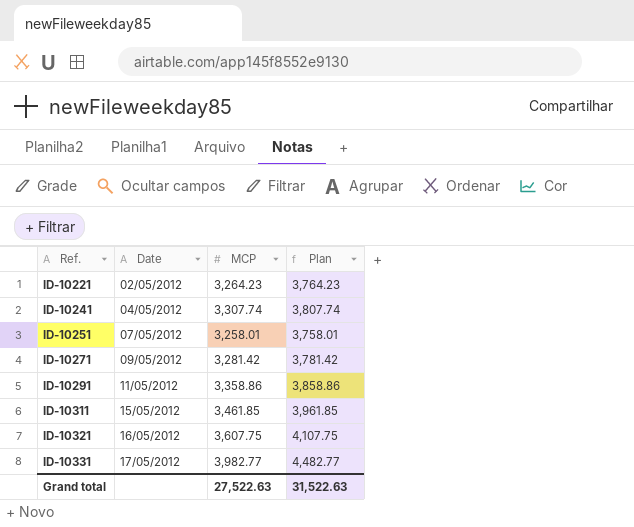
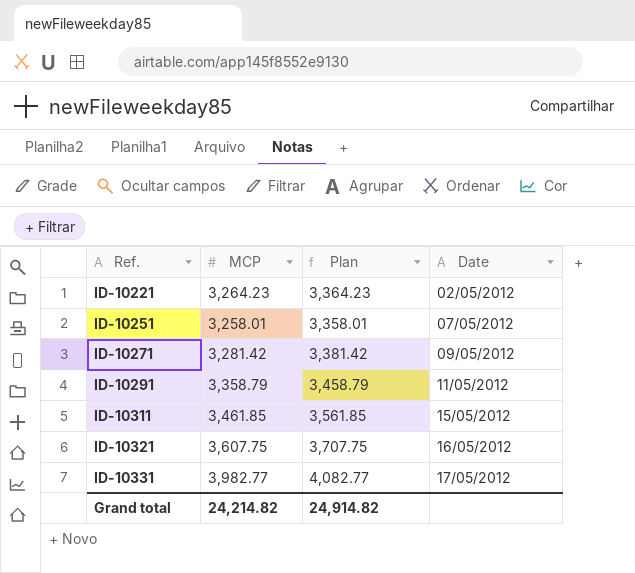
column Plan | formula: [MCP] + 500 -> [MCP] + 100
column Date | position: 2 -> 4
row ID-10241: 04/05/2012 | 3,307.74 | 3,807.74 -> none
ID-10291 | MCP: 3,358.86 -> 3,358.79
Grand total | MCP: 27,522.63 -> 24,214.82
Grand total | Plan: 31,522.63 -> 24,914.82

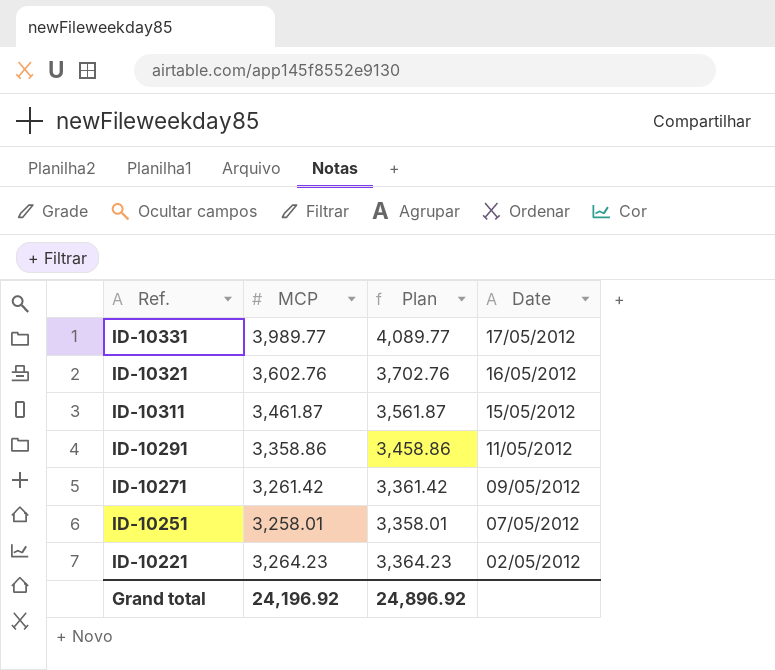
row order: Ref. ascending -> Ref. descending
ID-10331 | MCP: 3,982.77 -> 3,989.77
ID-10331 | Plan: 4,082.77 -> 4,089.77
ID-10321 | MCP: 3,607.75 -> 3,602.76
ID-10321 | Plan: 3,707.75 -> 3,702.76
ID-10311 | MCP: 3,461.85 -> 3,461.87
ID-10311 | Plan: 3,561.85 -> 3,561.87
ID-10291 | MCP: 3,358.79 -> 3,358.86
ID-10291 | Plan: 3,458.79 -> 3,458.86
ID-10271 | MCP: 3,281.42 -> 3,261.42
ID-10271 | Plan: 3,381.42 -> 3,361.42
Grand total | MCP: 24,214.82 -> 24,196.92
Grand total | Plan: 24,914.82 -> 24,896.92

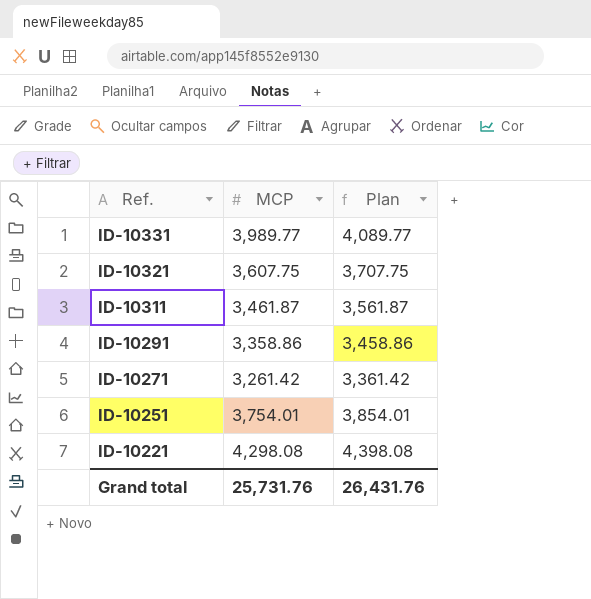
column Date | position: 4 -> none
ID-10321 | MCP: 3,602.76 -> 3,607.75
ID-10321 | Plan: 3,702.76 -> 3,707.75
ID-10251 | MCP: 3,258.01 -> 3,754.01
ID-10251 | Plan: 3,358.01 -> 3,854.01
ID-10221 | MCP: 3,264.23 -> 4,298.08
ID-10221 | Plan: 3,364.23 -> 4,398.08
Grand total | MCP: 24,196.92 -> 25,731.76
Grand total | Plan: 24,896.92 -> 26,431.76

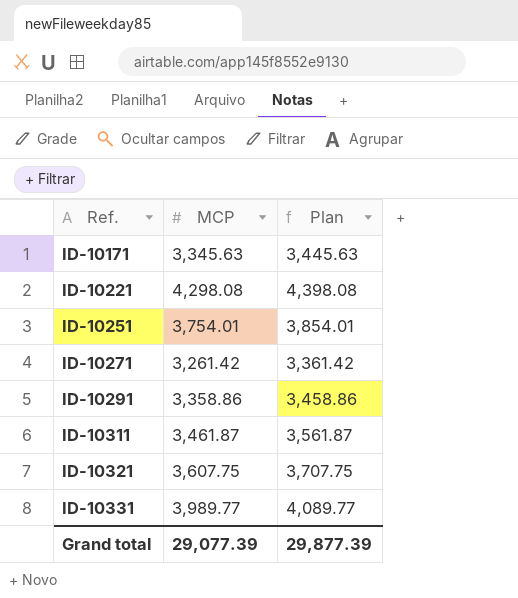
row order: Ref. descending -> Ref. ascending
row ID-10171: none -> 3,345.63 | 3,445.63
Grand total | MCP: 25,731.76 -> 29,077.39
Grand total | Plan: 26,431.76 -> 29,877.39

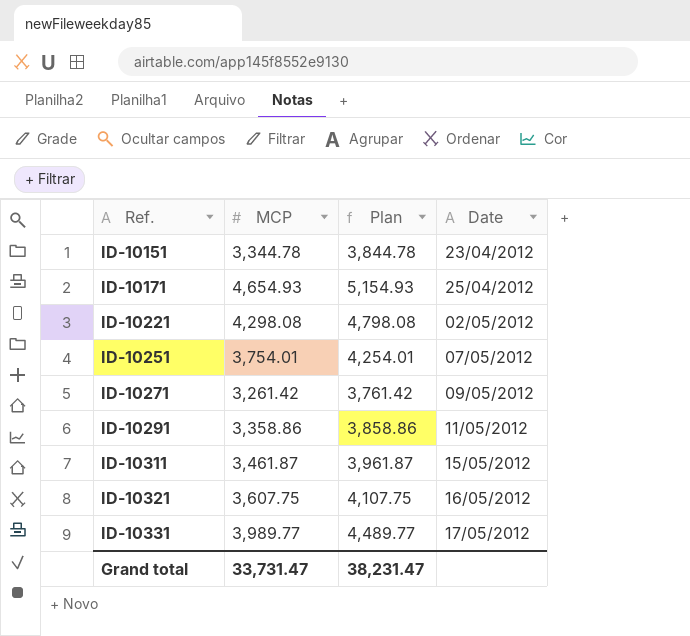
column Plan | formula: [MCP] + 100 -> [MCP] + 500
column Date | position: none -> 4
row ID-10151: none -> 3,344.78 | 3,844.78 | 23/04/2012
ID-10171 | MCP: 3,345.63 -> 4,654.93
Grand total | MCP: 29,077.39 -> 33,731.47
Grand total | Plan: 29,877.39 -> 38,231.47

